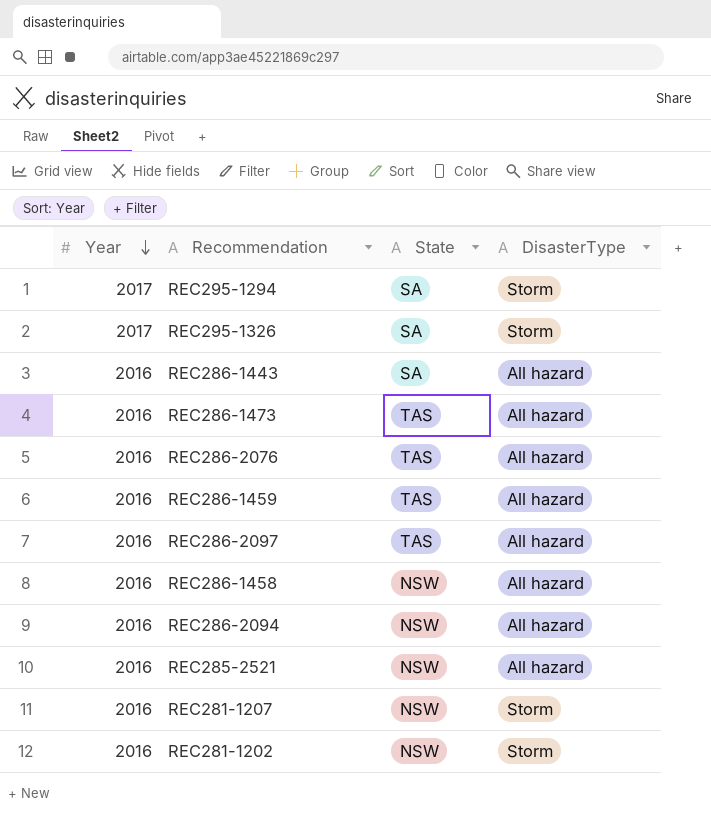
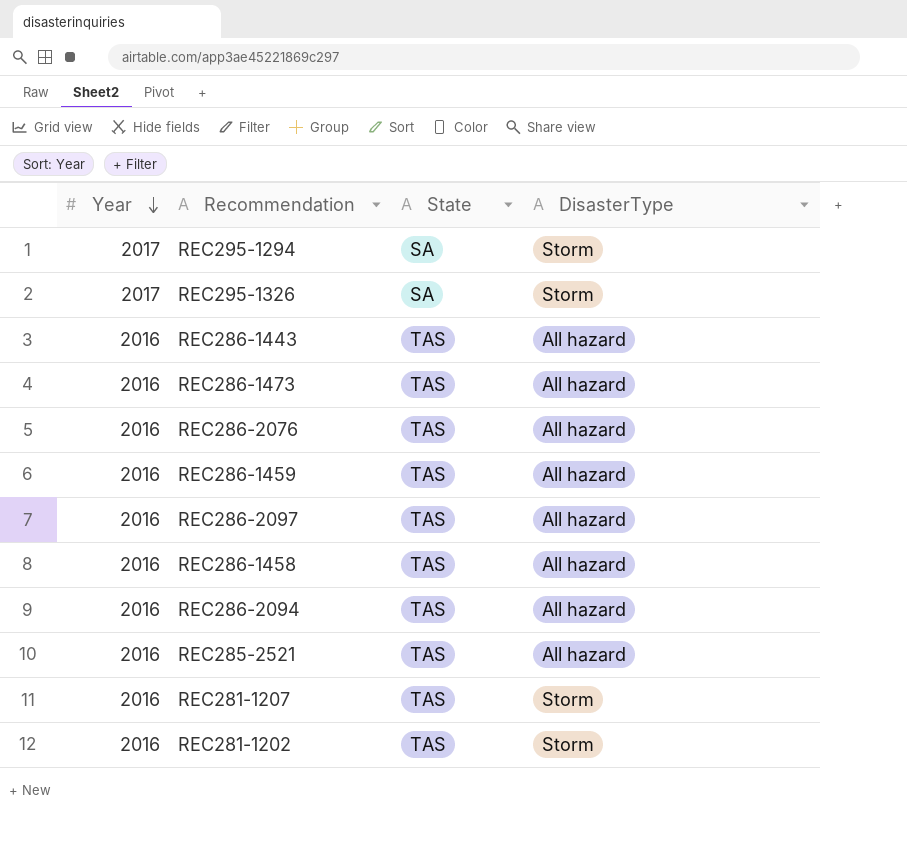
REC286-1443 | State: SA -> TAS
REC286-1458 | State: NSW -> TAS
REC286-2094 | State: NSW -> TAS
REC285-2521 | State: NSW -> TAS
REC281-1207 | State: NSW -> TAS
REC281-1202 | State: NSW -> TAS

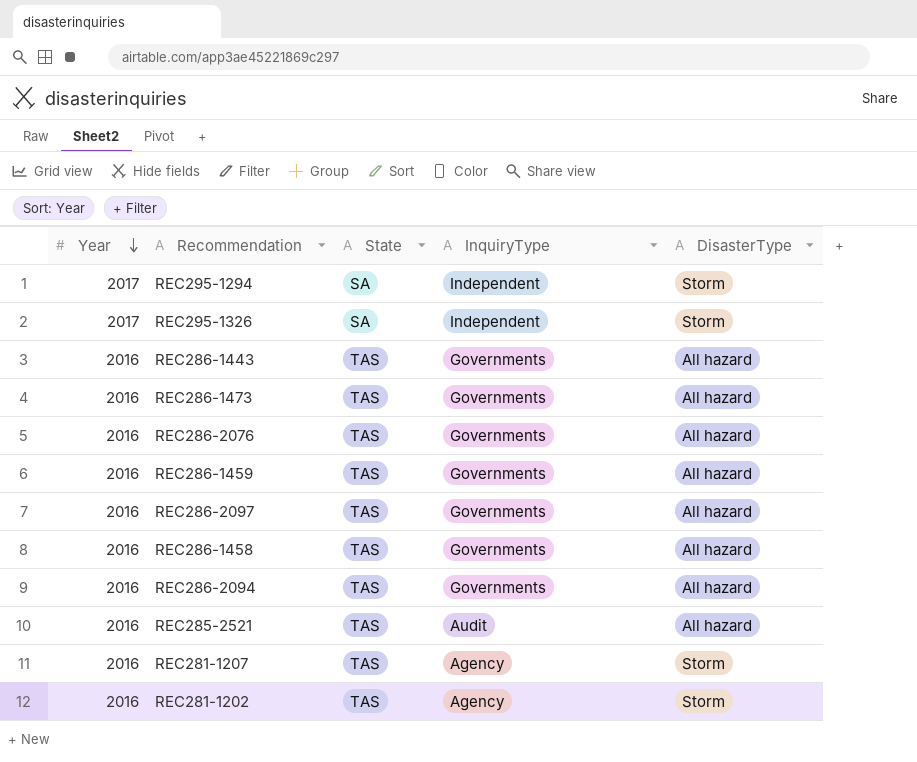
column InquiryType | position: none -> 4

